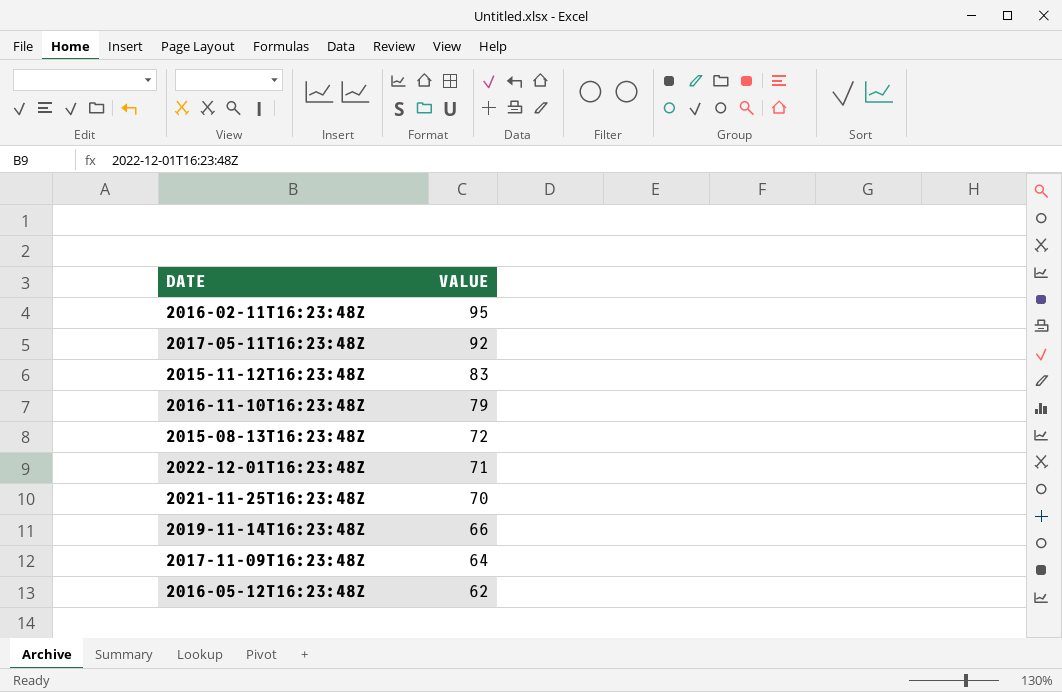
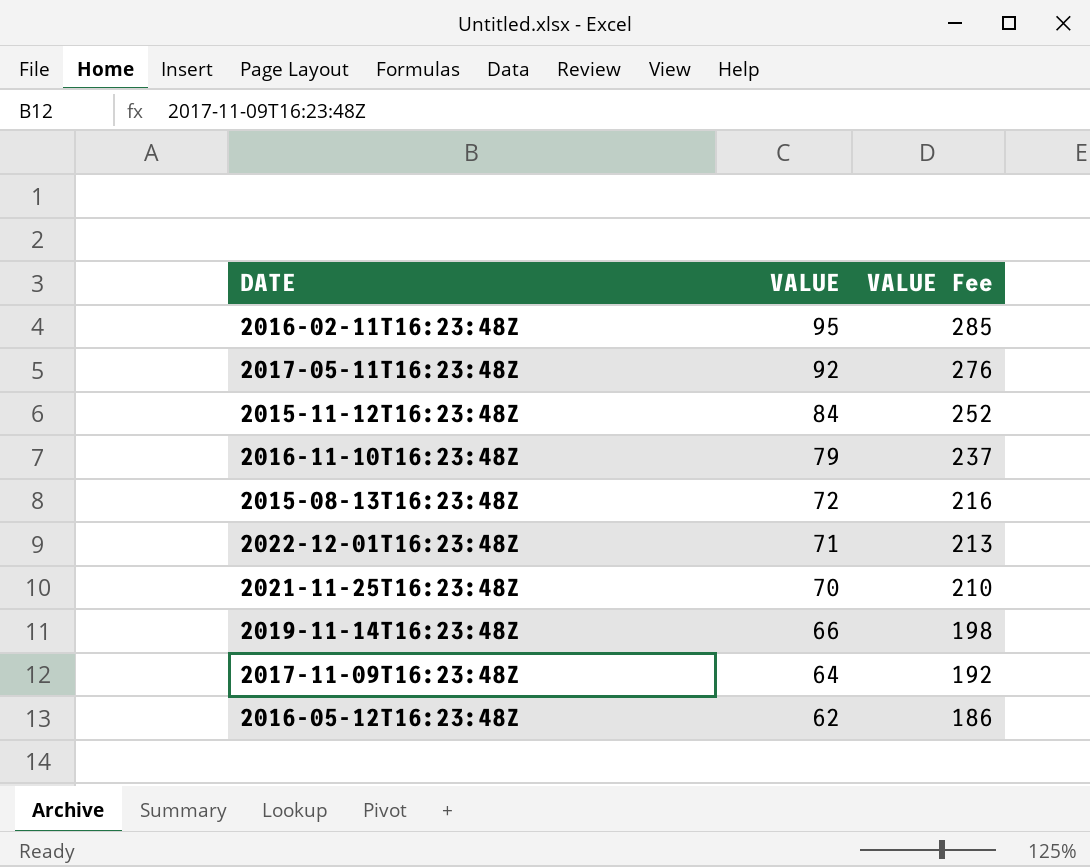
column VALUE Fee | formula: none -> [VALUE] * 3
2015-11-12T16:23:48Z | VALUE: 83 -> 84

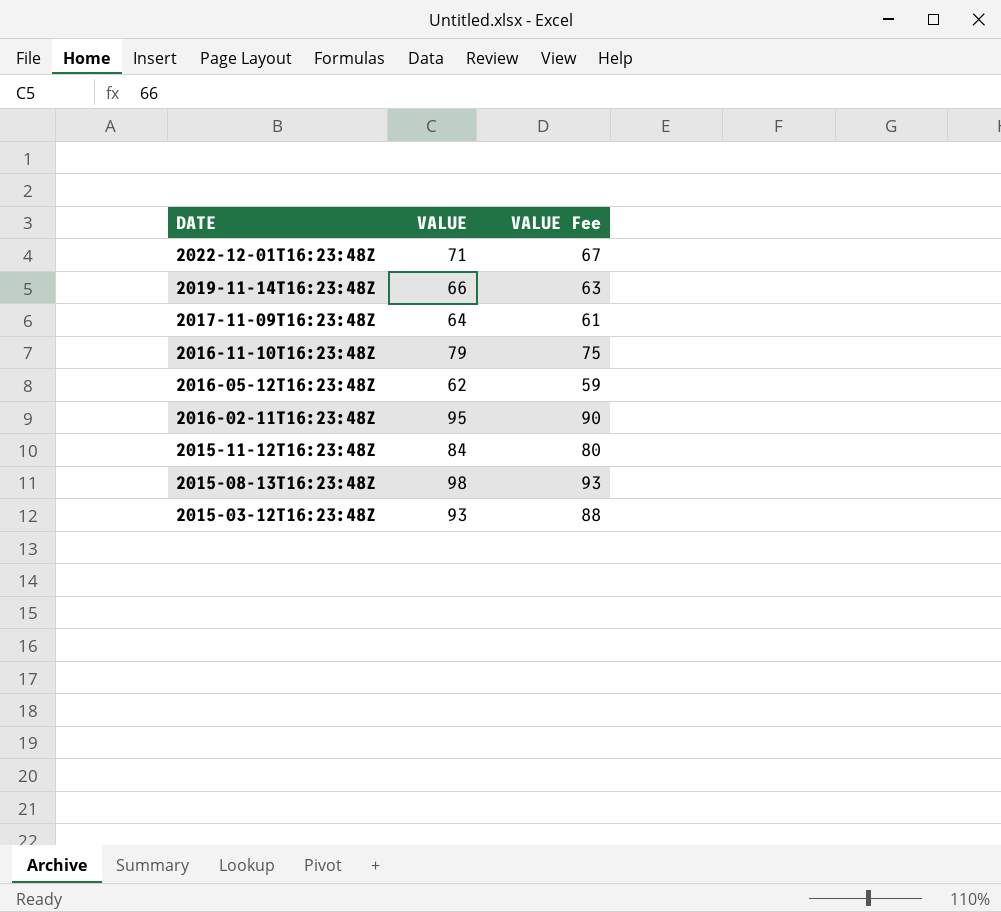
row order: VALUE descending -> DATE descending
column VALUE Fee | formula: [VALUE] * 3 -> [VALUE] * 0.95
row 2017-05-11T16:23:48Z: 92 | 276 -> none
row 2021-11-25T16:23:48Z: 70 | 210 -> none
2015-08-13T16:23:48Z | VALUE: 72 -> 98
row 2015-03-12T16:23:48Z: none -> 93 | 88

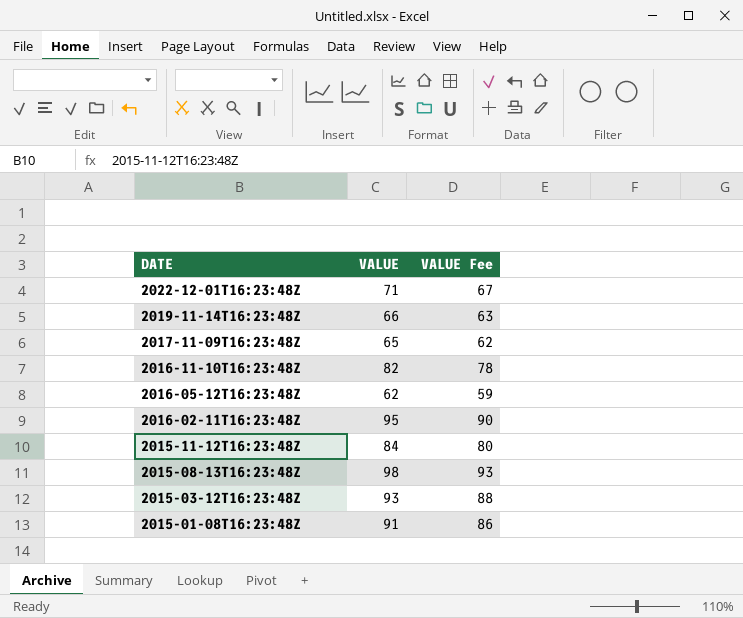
2017-11-09T16:23:48Z | VALUE: 64 -> 65
2017-11-09T16:23:48Z | VALUE Fee: 61 -> 62
2016-11-10T16:23:48Z | VALUE: 79 -> 82
2016-11-10T16:23:48Z | VALUE Fee: 75 -> 78
row 2015-01-08T16:23:48Z: none -> 91 | 86

